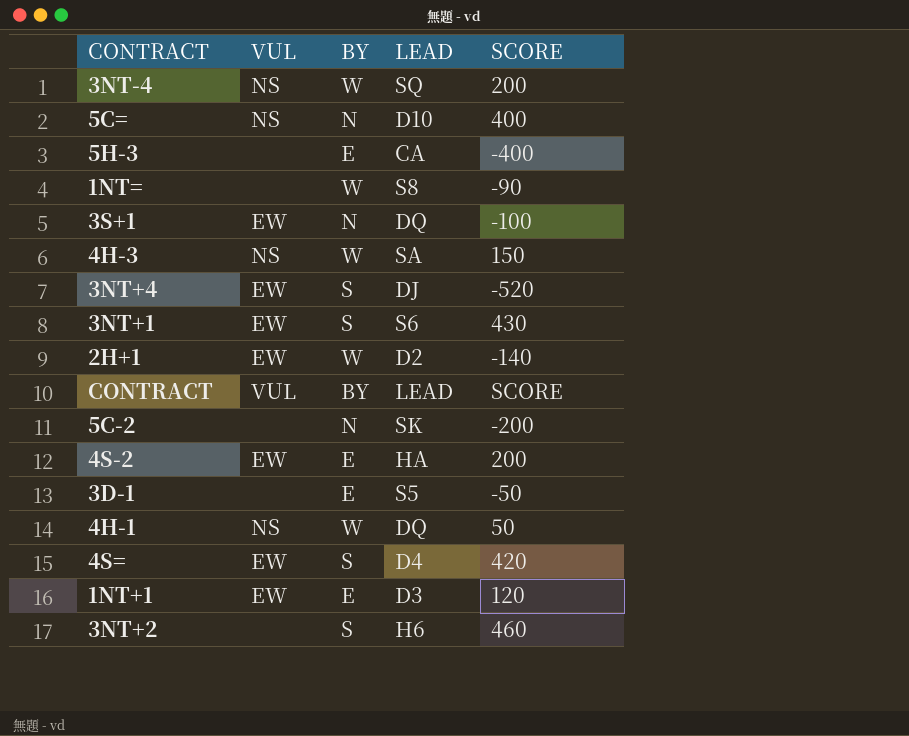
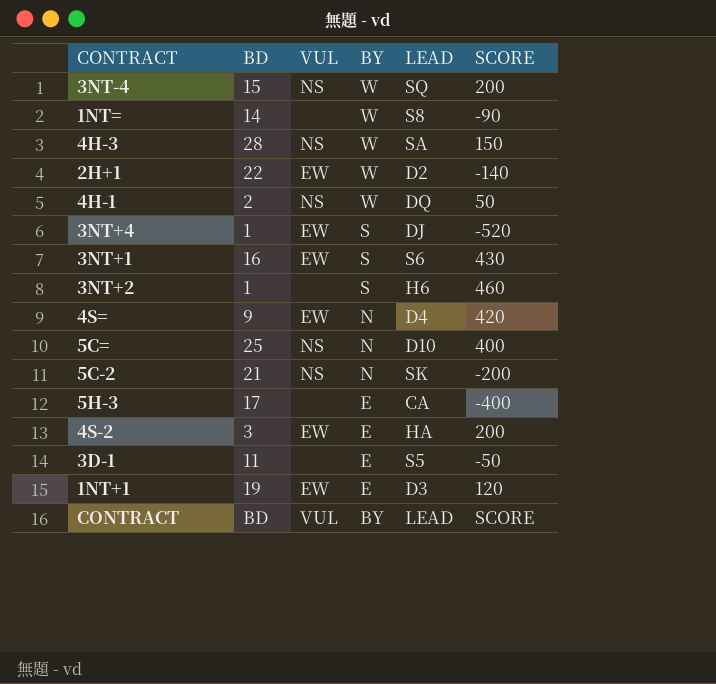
row order: none -> BY descending
column BD | position: none -> 2
row 3S+1: EW | N | DQ | -100 -> none
4S= | BY: S -> N
5C-2 | VUL: none -> NS

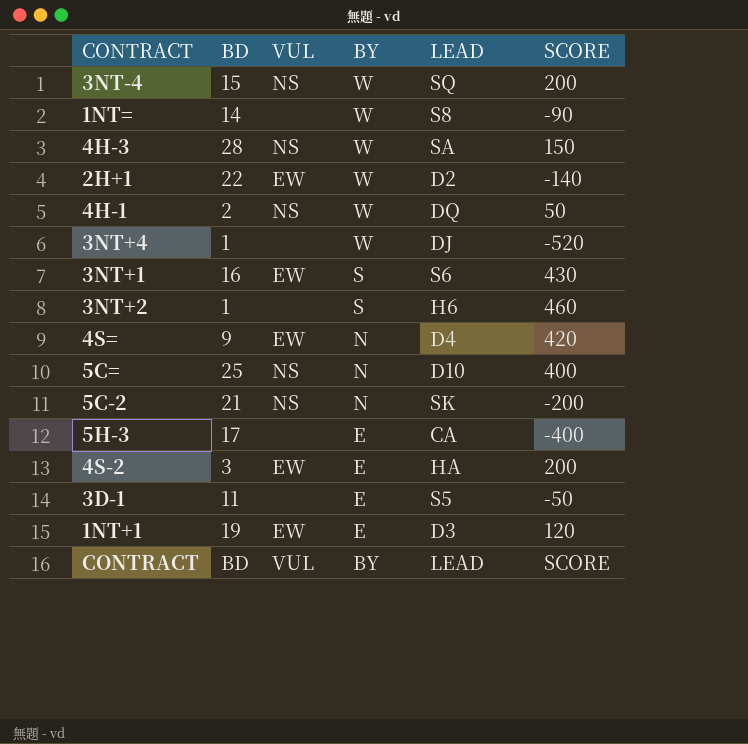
3NT+4 | VUL: EW -> none
3NT+4 | BY: S -> W

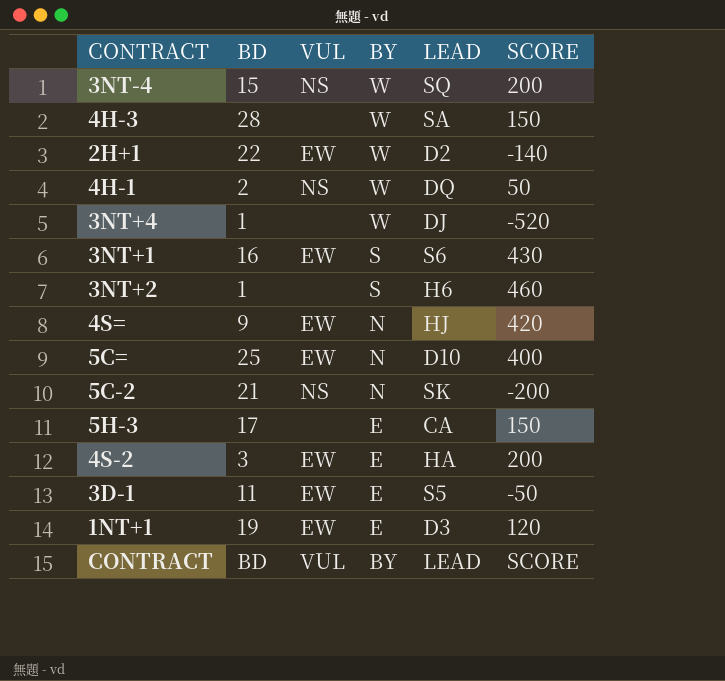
row 1NT=: 14 | none | W | S8 | -90 -> none
4H-3 | VUL: NS -> none
4S= | LEAD: D4 -> HJ
5C= | VUL: NS -> EW
5H-3 | SCORE: -400 -> 150
3D-1 | VUL: none -> EW

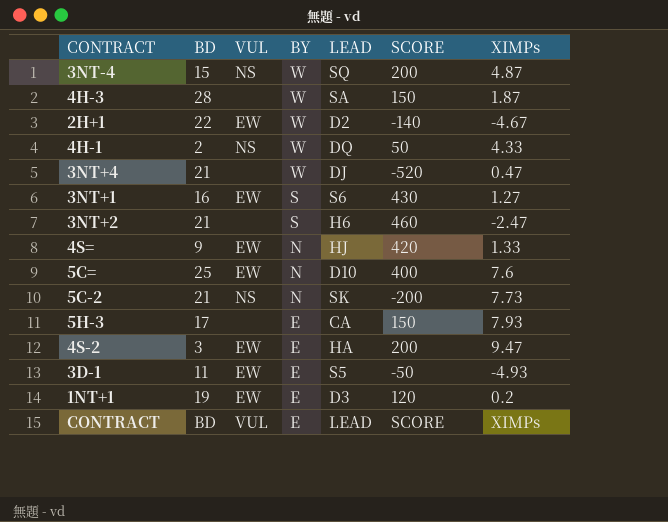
column XIMPs | position: none -> 7
3NT+4 | BD: 1 -> 21
3NT+2 | BD: 1 -> 21
CONTRACT | BY: BY -> E

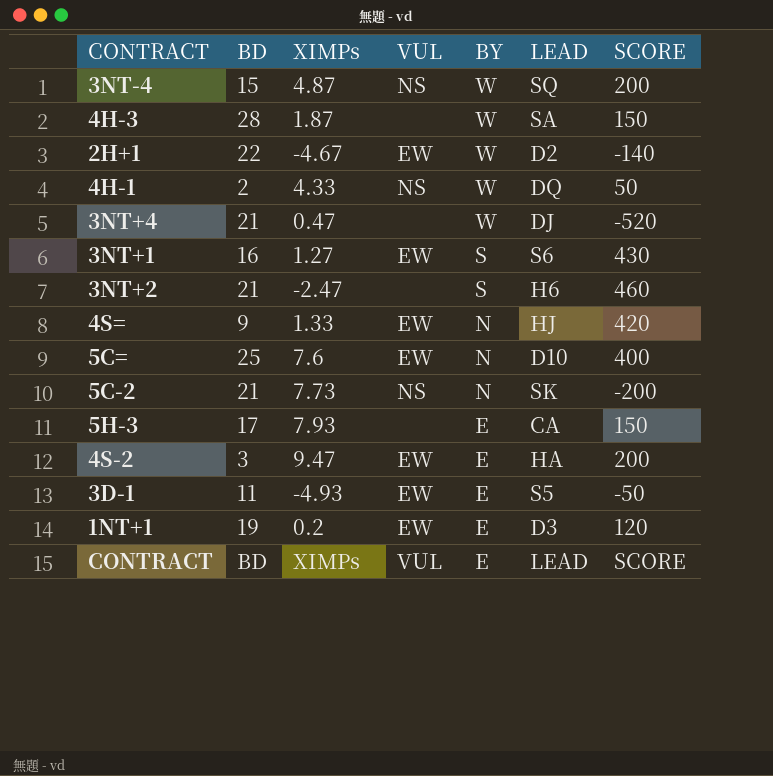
column XIMPs | position: 7 -> 3

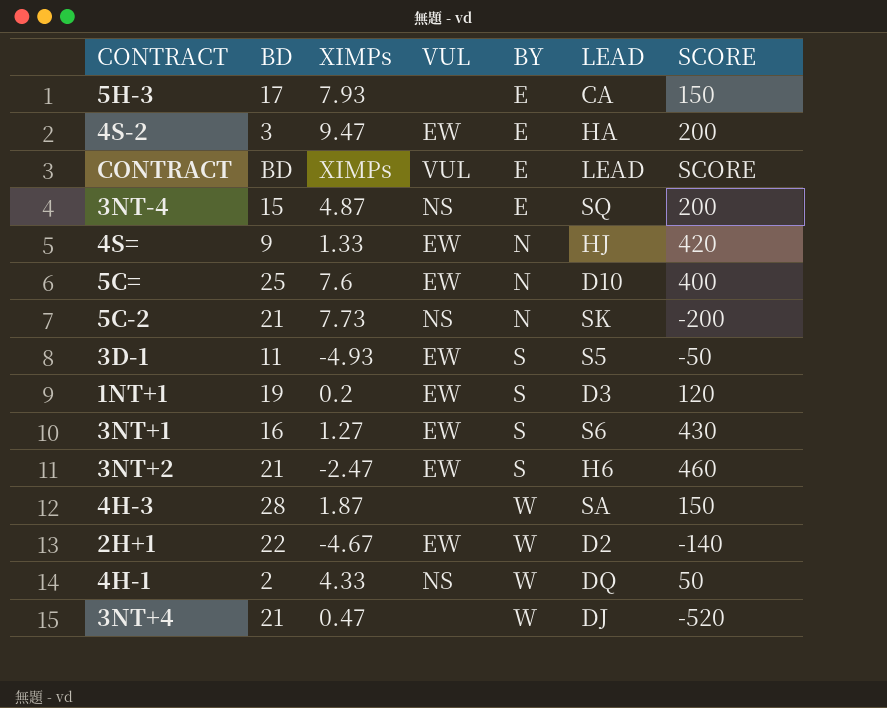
row order: BY descending -> BY ascending
3NT-4 | BY: W -> E
3D-1 | BY: E -> S
1NT+1 | BY: E -> S
3NT+2 | VUL: none -> EW

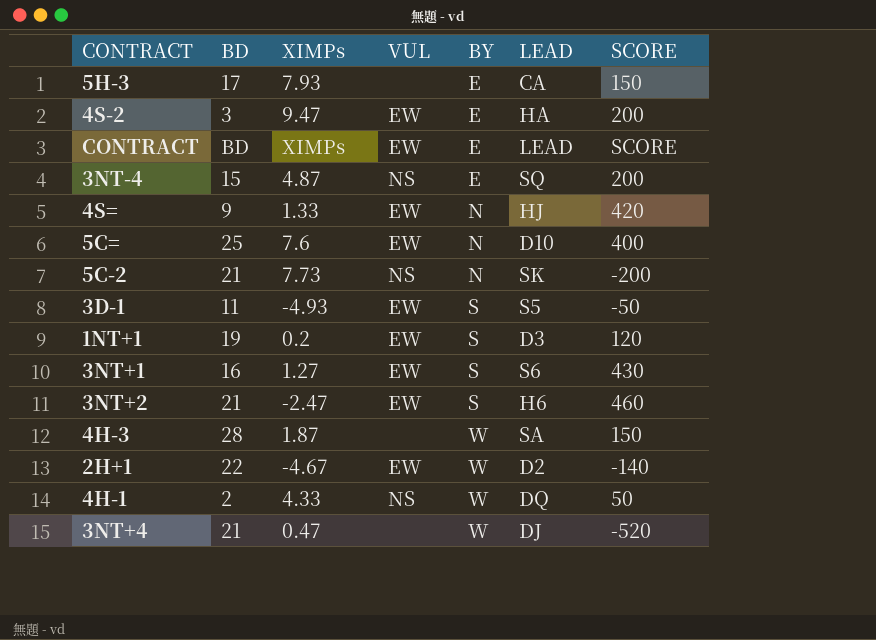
CONTRACT | VUL: VUL -> EW

